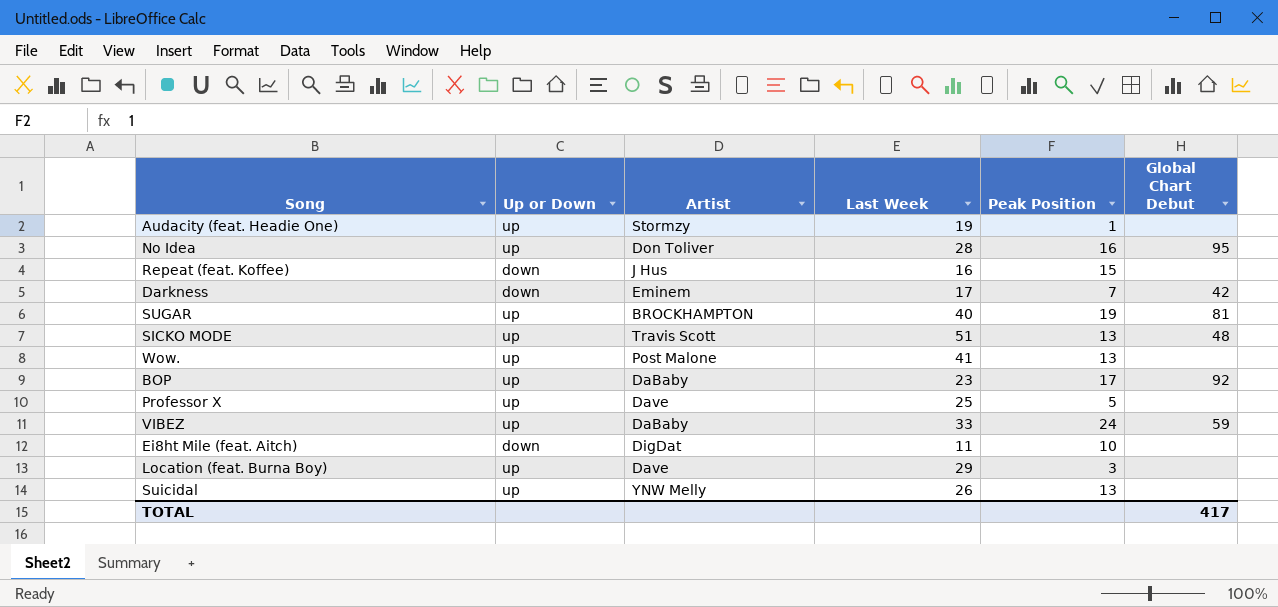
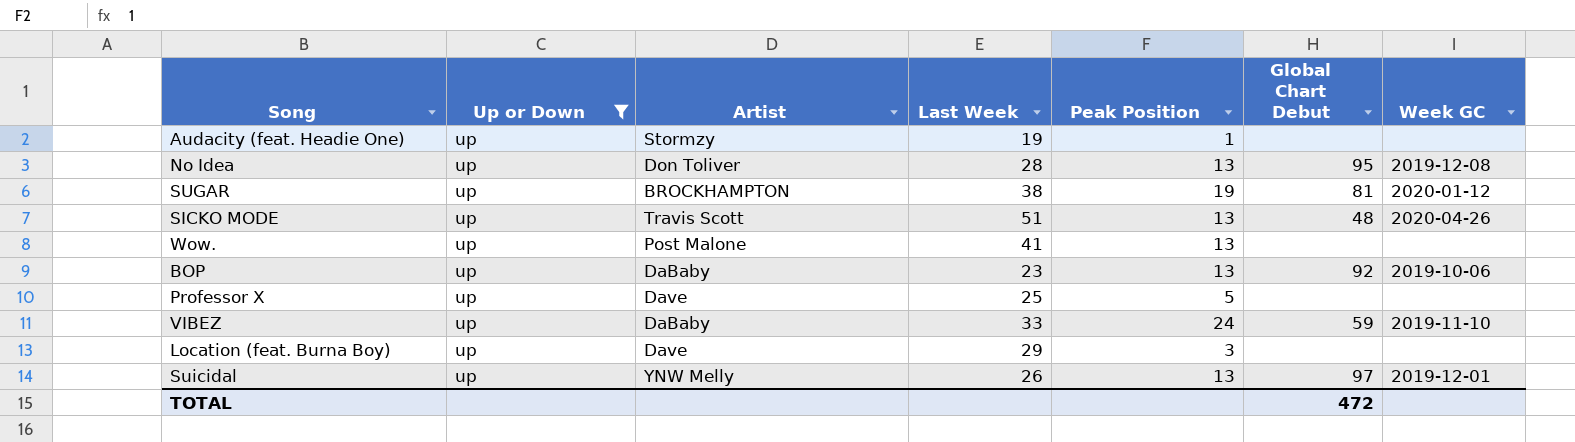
filter: none -> Up or Down = up
column Week GC | position: none -> 7
No Idea | Peak Position: 16 -> 13
SUGAR | Last Week: 40 -> 38
BOP | Peak Position: 17 -> 13
Suicidal | Global Chart Debut: none -> 97
TOTAL | Global Chart Debut: 417 -> 472

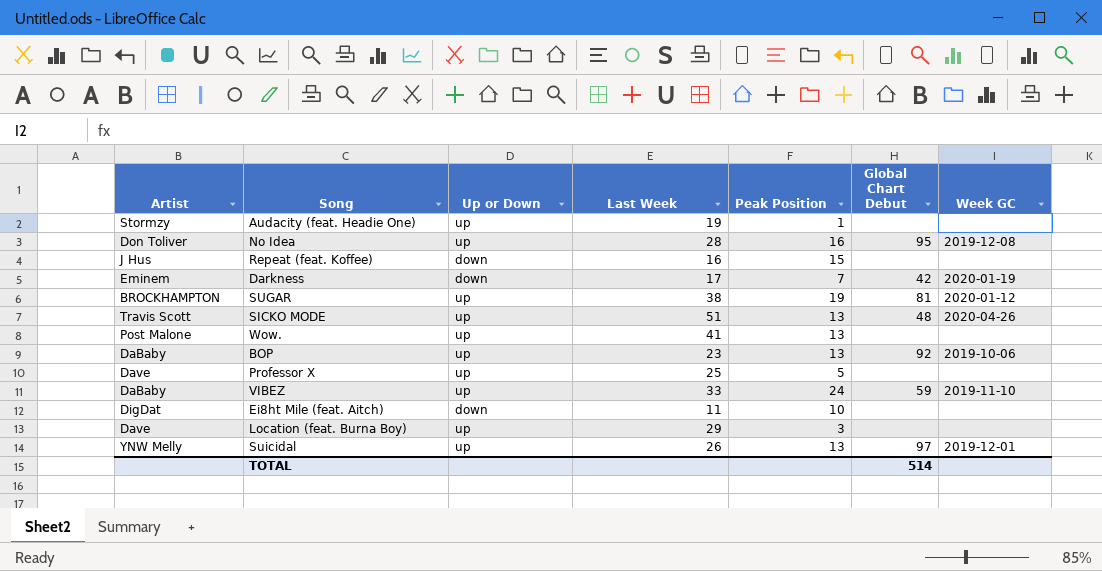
filter: Up or Down = up -> none
column Artist | position: 3 -> 1
No Idea | Peak Position: 13 -> 16
TOTAL | Global Chart Debut: 472 -> 514

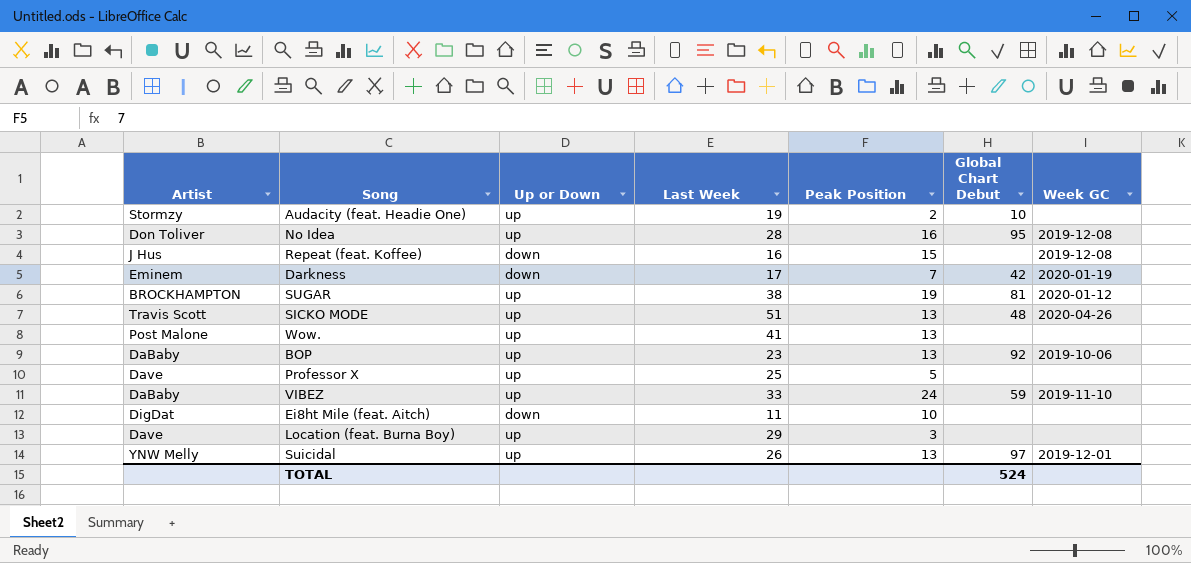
Audacity (feat. Headie One) | Peak Position: 1 -> 2
Audacity (feat. Headie One) | Global Chart Debut: none -> 10
Repeat (feat. Koffee) | Week GC: none -> 2019-12-08
TOTAL | Global Chart Debut: 514 -> 524

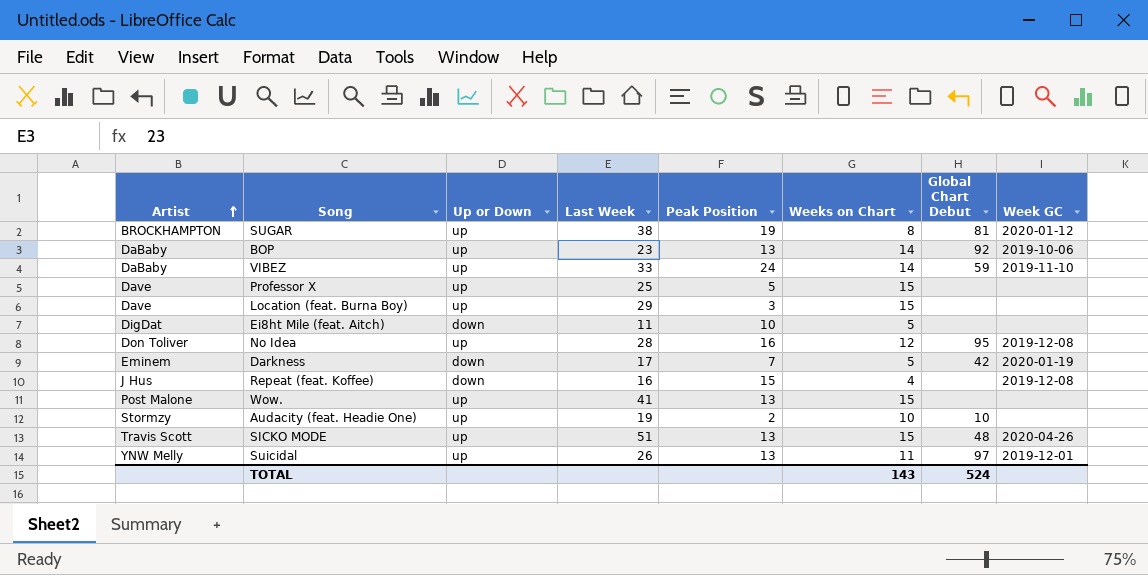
row order: none -> Artist ascending
column Weeks on Chart | position: none -> 6

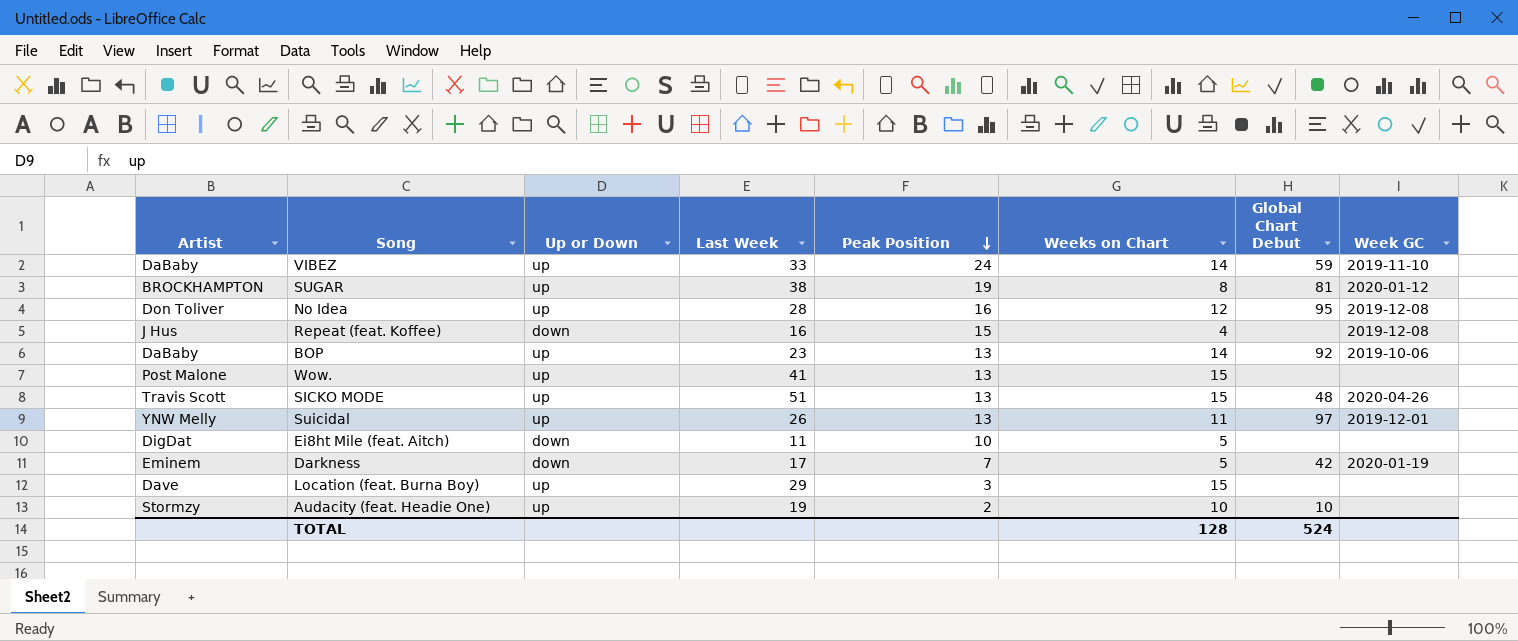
row order: Artist ascending -> Peak Position descending
row Professor X: Dave | up | 25 | 5 | 15 | none | none -> none
TOTAL | Weeks on Chart: 143 -> 128

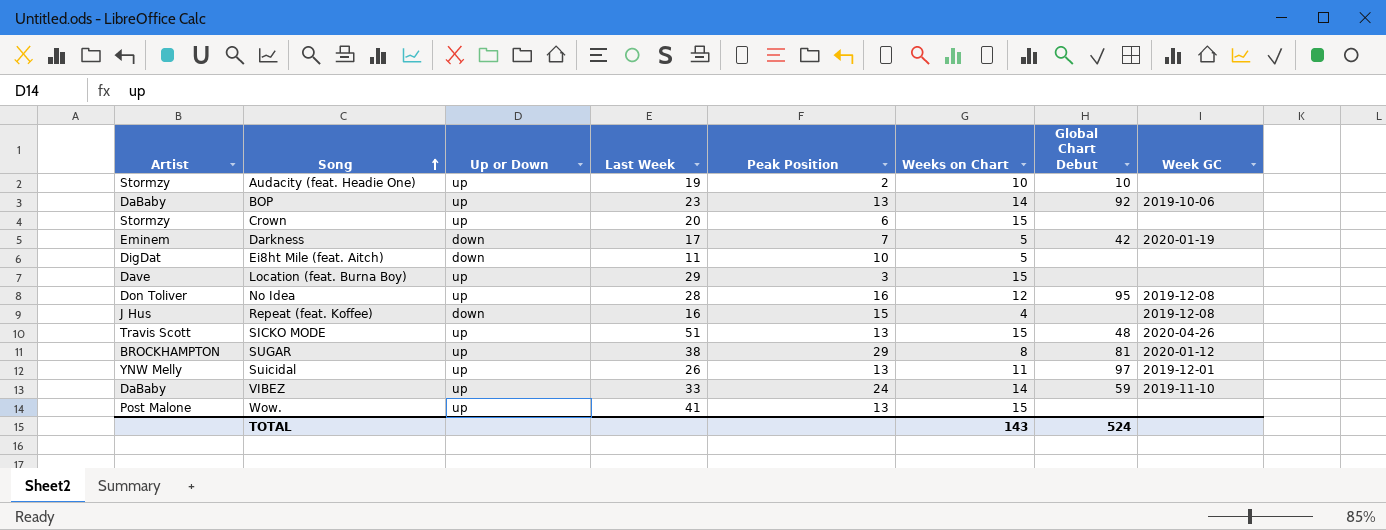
row order: Peak Position descending -> Song ascending
row Crown: none -> Stormzy | up | 20 | 6 | 15 | none | none
SUGAR | Peak Position: 19 -> 29
TOTAL | Weeks on Chart: 128 -> 143

